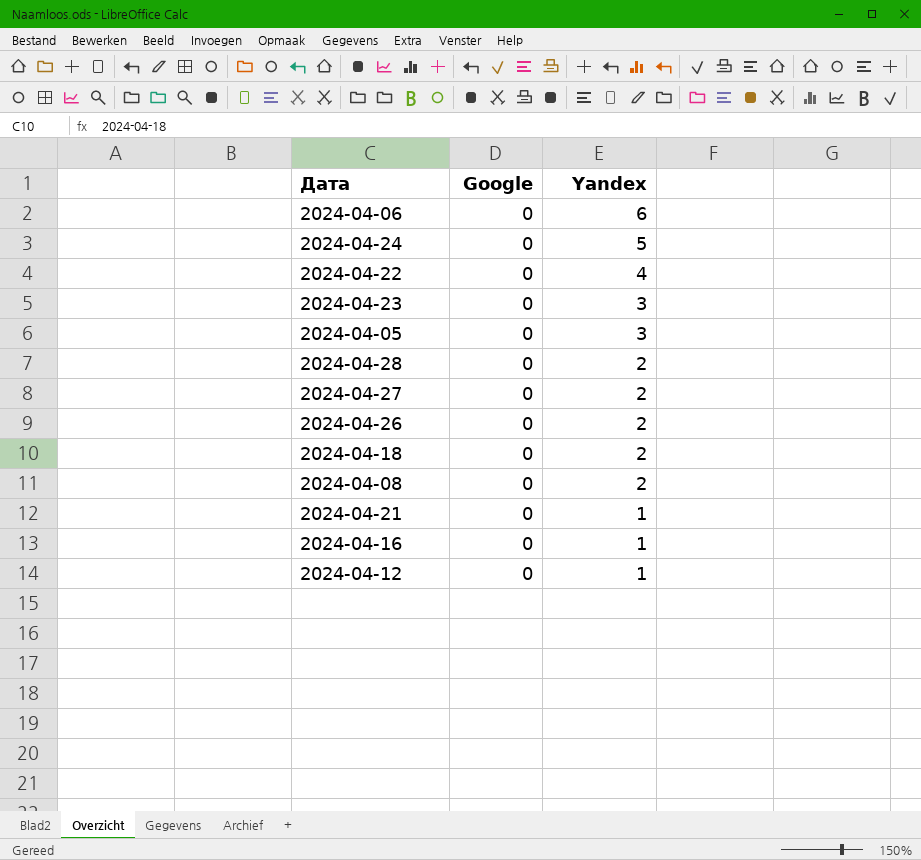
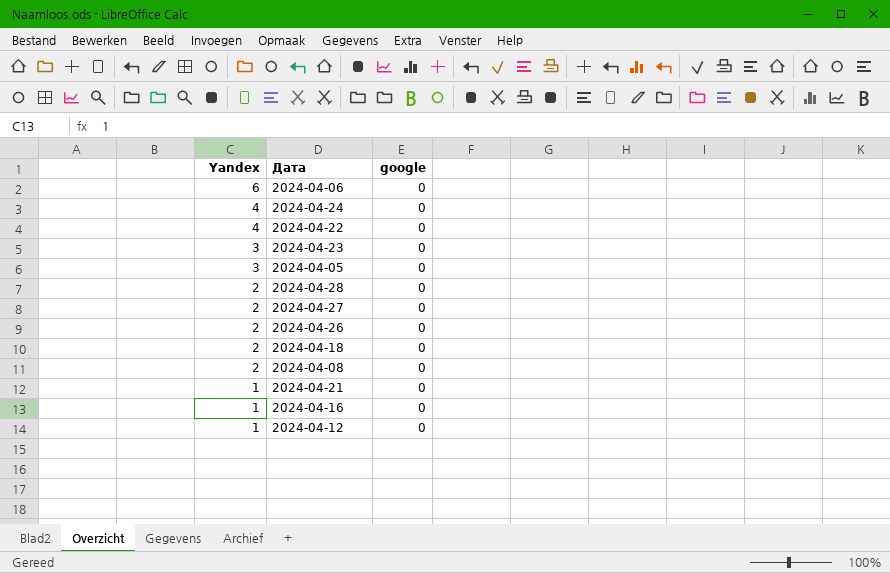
column Yandex | position: 3 -> 1
column name: Google -> google
2024-04-24 | Yandex: 5 -> 4

